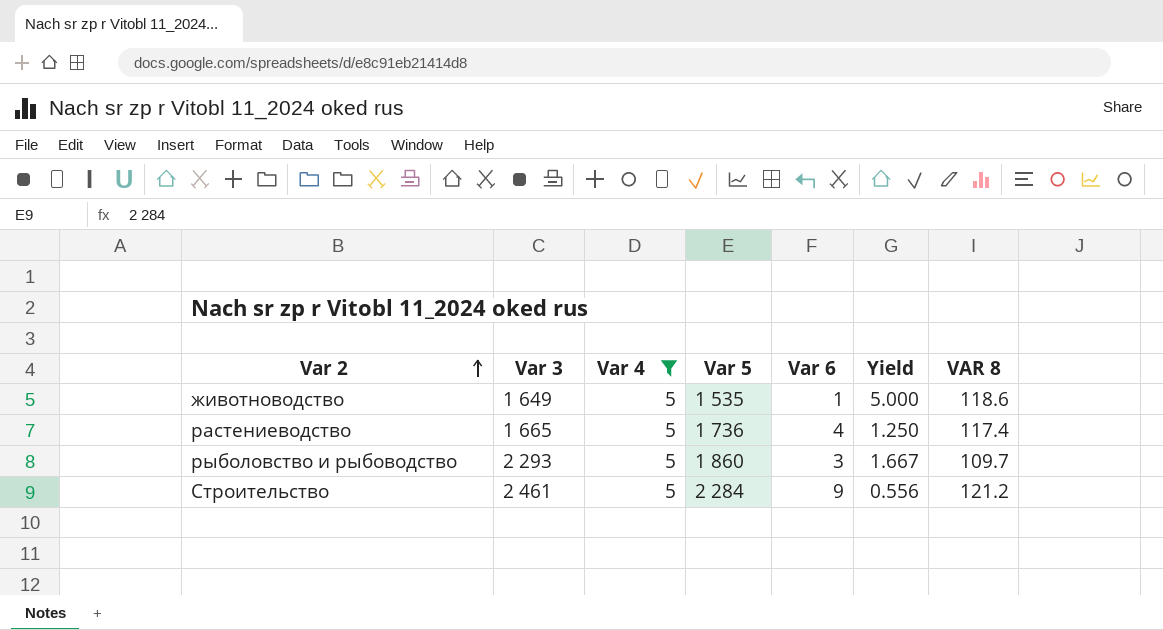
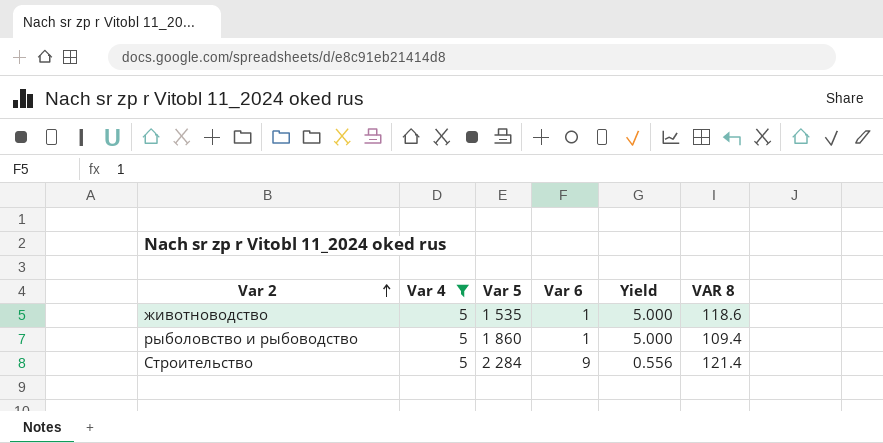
column Var 3 | position: 2 -> none
row растениеводство: 1 665 | 5 | 1 736 | 4 | 1.250 | 117.4 -> none
рыболовство и рыбоводство | Var 6: 3 -> 1
рыболовство и рыбоводство | Yield: 1.667 -> 5.000
рыболовство и рыбоводство | VAR 8: 109.7 -> 109.4
Строительство | VAR 8: 121.2 -> 121.4

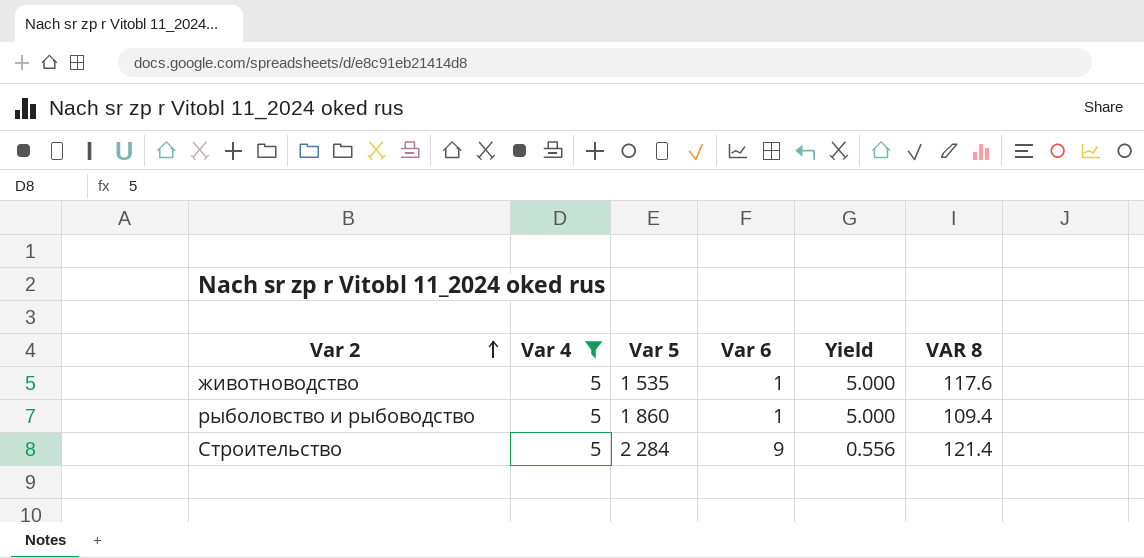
животноводство | VAR 8: 118.6 -> 117.6

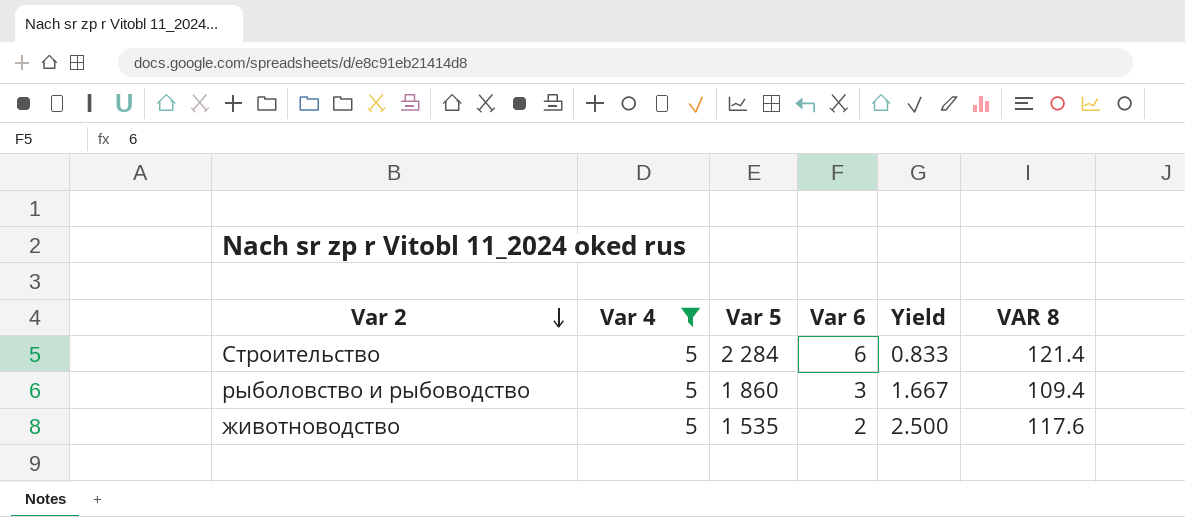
row order: Var 2 ascending -> Var 2 descending
Строительство | Var 6: 9 -> 6
Строительство | Yield: 0.556 -> 0.833
рыболовство и рыбоводство | Var 6: 1 -> 3
рыболовство и рыбоводство | Yield: 5.000 -> 1.667
животноводство | Var 6: 1 -> 2
животноводство | Yield: 5.000 -> 2.500

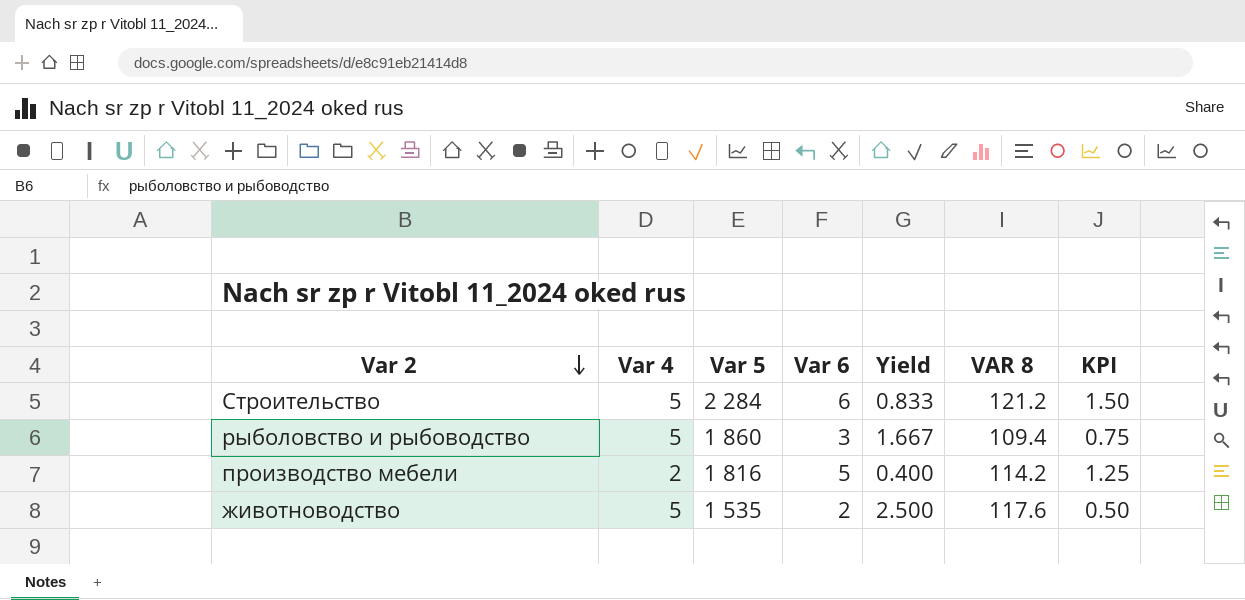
filter: Var 4 = 5 -> none
column KPI | formula: none -> [Var 6] * 0.25
Строительство | VAR 8: 121.4 -> 121.2

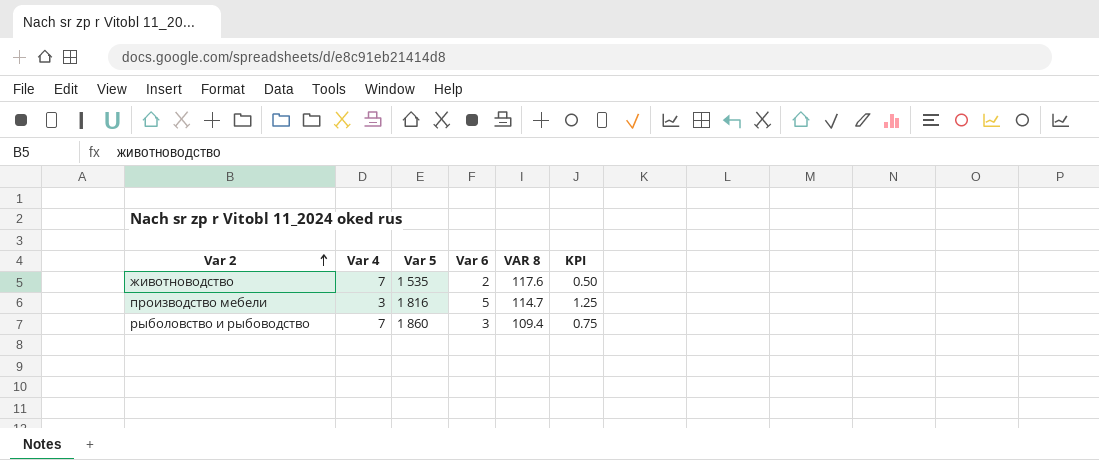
row order: Var 2 descending -> Var 2 ascending
column Yield | formula: [Var 4] / [Var 6] -> none
row Строительство: 5 | 2 284 | 6 | 0.833 | 121.2 | 1.50 -> none
животноводство | Var 4: 5 -> 7
производство мебели | Var 4: 2 -> 3
производство мебели | VAR 8: 114.2 -> 114.7
рыболовство и рыбоводство | Var 4: 5 -> 7

